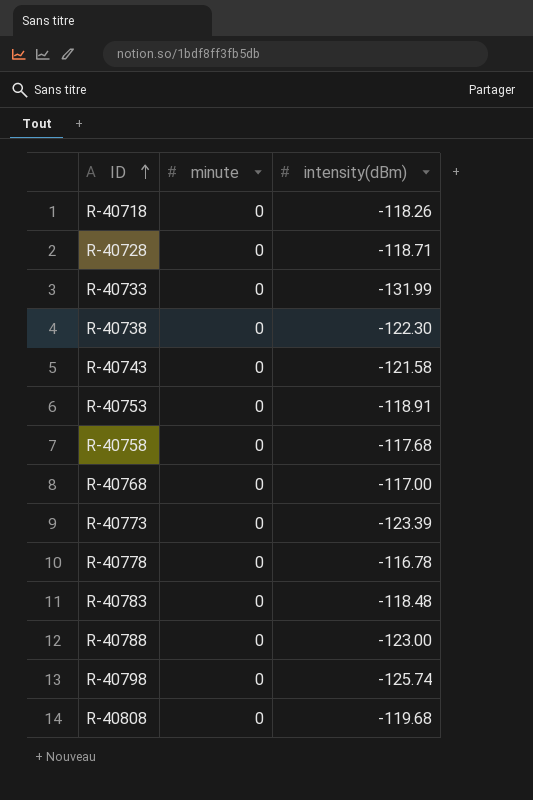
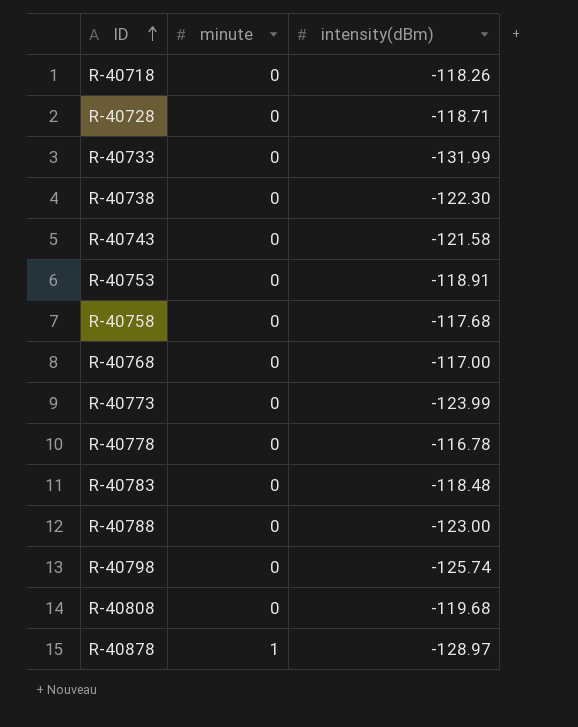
R-40773 | intensity(dBm): -123.39 -> -123.99
row R-40878: none -> 1 | -128.97

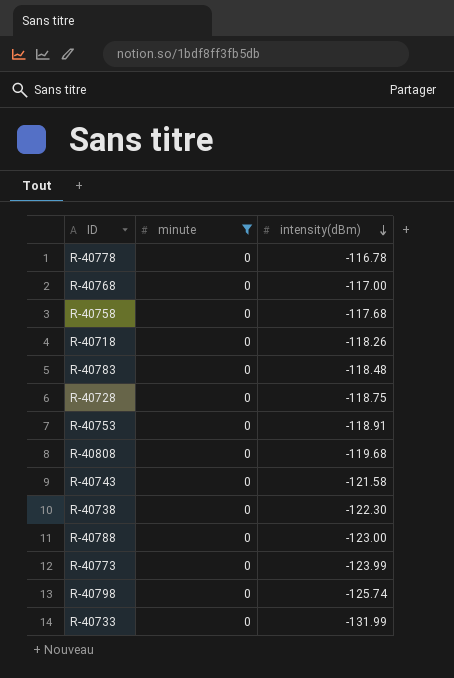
filter: none -> minute = 0
row order: ID ascending -> intensity(dBm) descending
R-40728 | intensity(dBm): -118.71 -> -118.75

